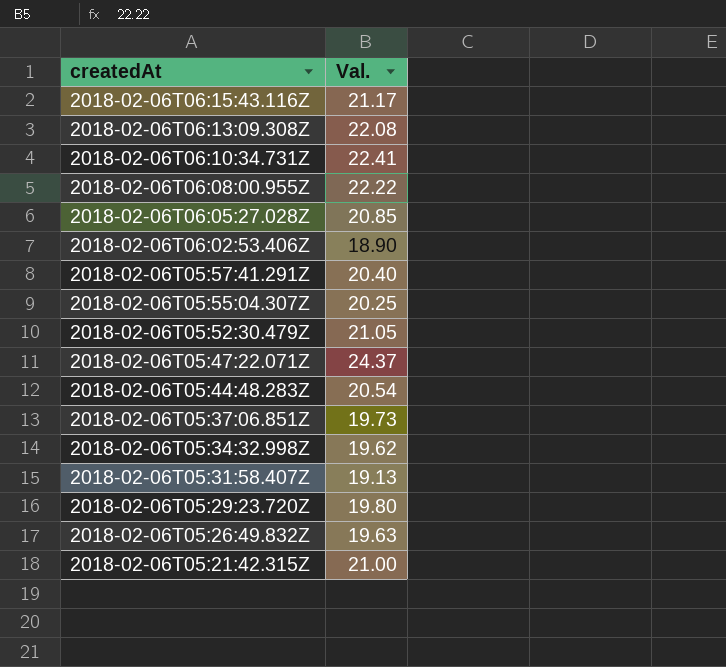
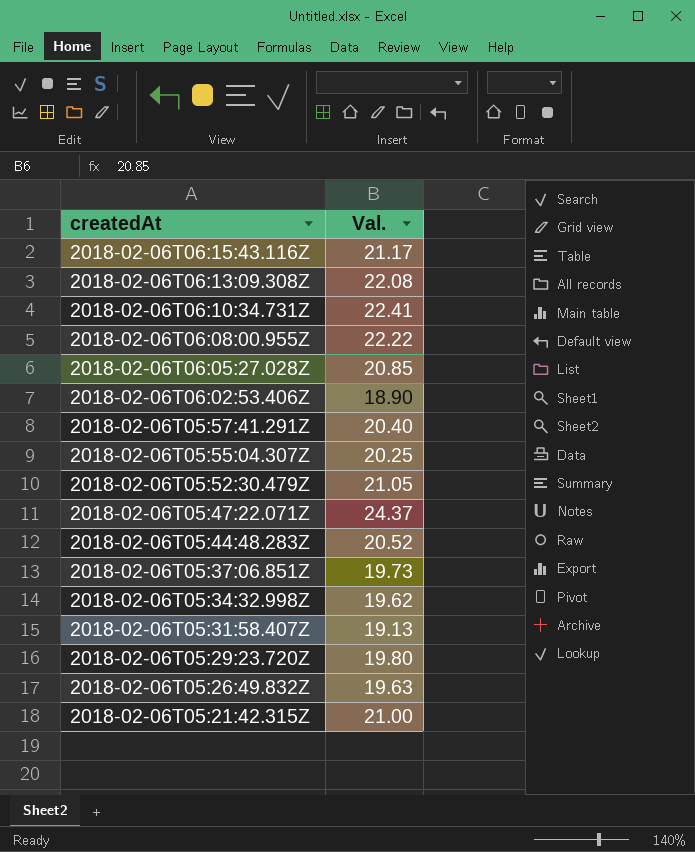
2018-02-06T05:44:48.283Z | Val.: 20.54 -> 20.52

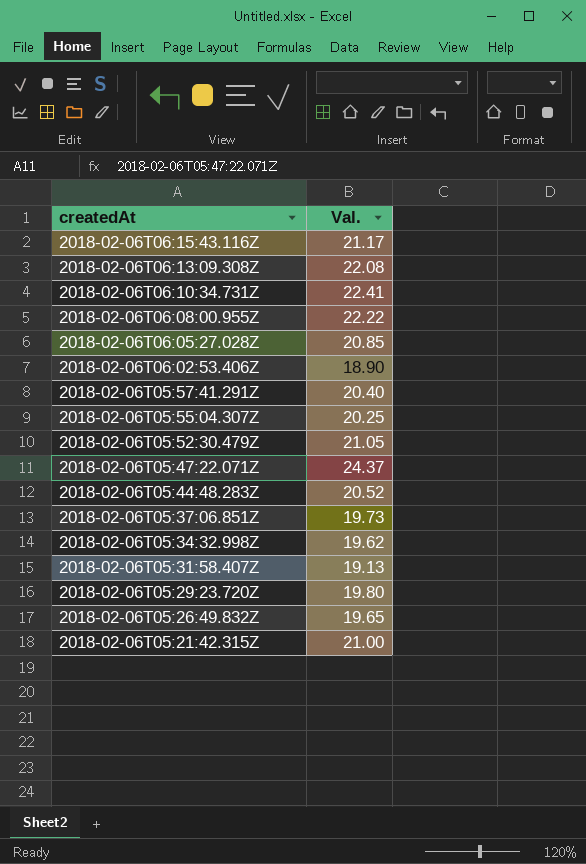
2018-02-06T05:26:49.832Z | Val.: 19.63 -> 19.65

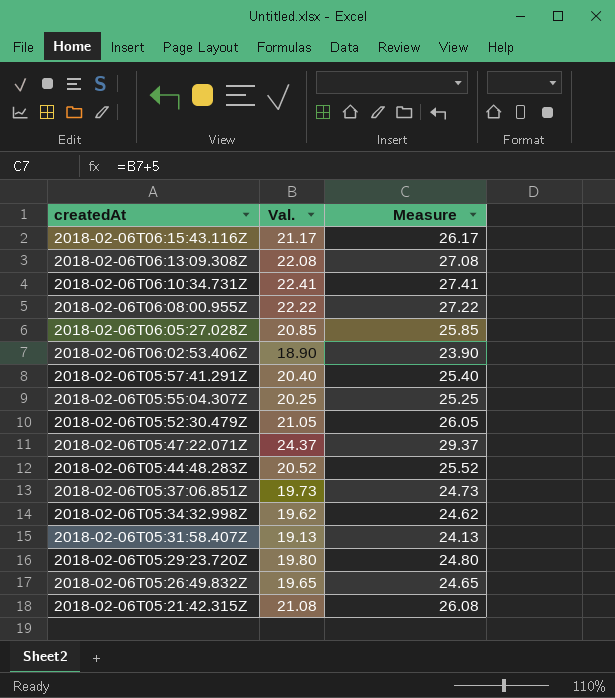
column Measure | formula: none -> [Val.] + 5
2018-02-06T05:21:42.315Z | Val.: 21.00 -> 21.08

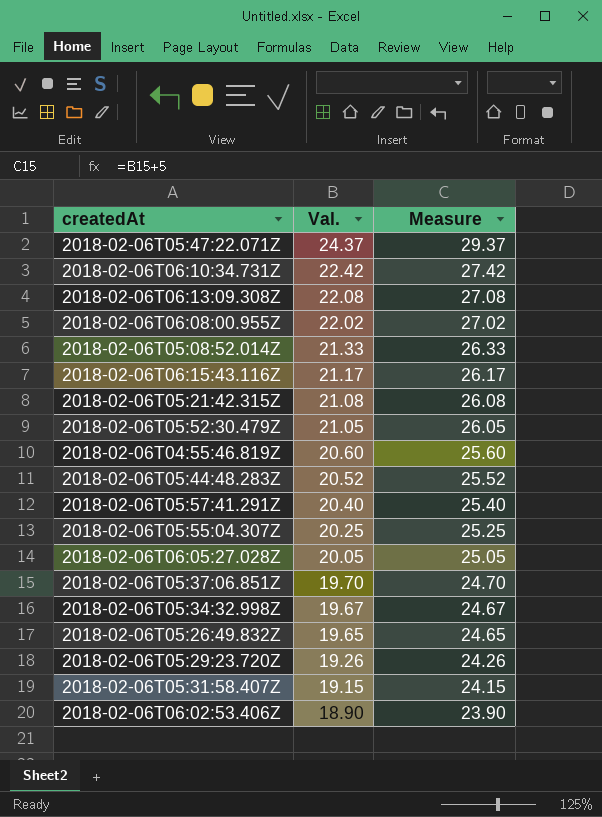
row order: createdAt descending -> Val. descending
2018-02-06T06:10:34.731Z | Val.: 22.41 -> 22.42
2018-02-06T06:10:34.731Z | Measure: 27.41 -> 27.42
2018-02-06T06:08:00.955Z | Val.: 22.22 -> 22.02
2018-02-06T06:08:00.955Z | Measure: 27.22 -> 27.02
row 2018-02-06T05:08:52.014Z: none -> 21.33 | 26.33
row 2018-02-06T04:55:46.819Z: none -> 20.60 | 25.60
2018-02-06T06:05:27.028Z | Val.: 20.85 -> 20.05
2018-02-06T06:05:27.028Z | Measure: 25.85 -> 25.05
2018-02-06T05:37:06.851Z | Val.: 19.73 -> 19.70
2018-02-06T05:37:06.851Z | Measure: 24.73 -> 24.70
2018-02-06T05:34:32.998Z | Val.: 19.62 -> 19.67
2018-02-06T05:34:32.998Z | Measure: 24.62 -> 24.67
2018-02-06T05:29:23.720Z | Val.: 19.80 -> 19.26
2018-02-06T05:29:23.720Z | Measure: 24.80 -> 24.26
2018-02-06T05:31:58.407Z | Val.: 19.13 -> 19.15
2018-02-06T05:31:58.407Z | Measure: 24.13 -> 24.15

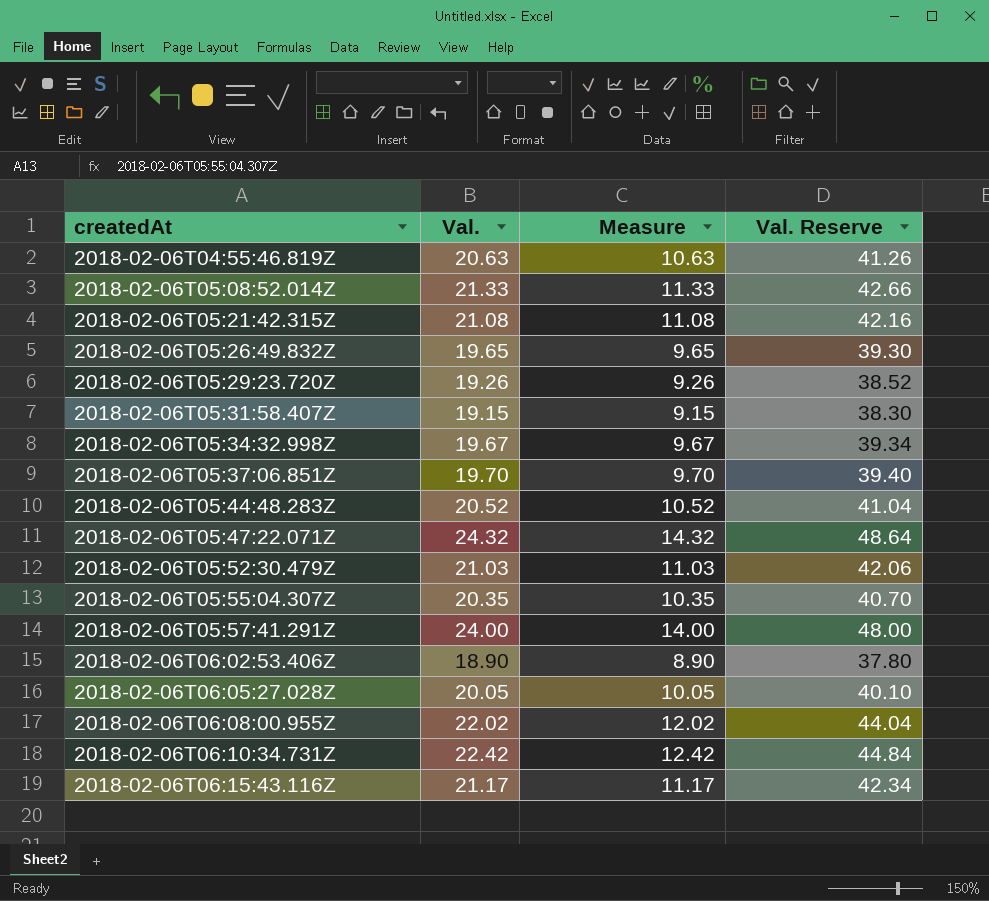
row order: Val. descending -> createdAt ascending
column Measure | formula: [Val.] + 5 -> [Val.] - 10
column Val. Reserve | formula: none -> [Val.] * 2
row 2018-02-06T06:13:09.308Z: 22.08 | 27.08 -> none
2018-02-06T04:55:46.819Z | Val.: 20.60 -> 20.63
2018-02-06T05:47:22.071Z | Val.: 24.37 -> 24.32
2018-02-06T05:52:30.479Z | Val.: 21.05 -> 21.03
2018-02-06T05:55:04.307Z | Val.: 20.25 -> 20.35
2018-02-06T05:57:41.291Z | Val.: 20.40 -> 24.00

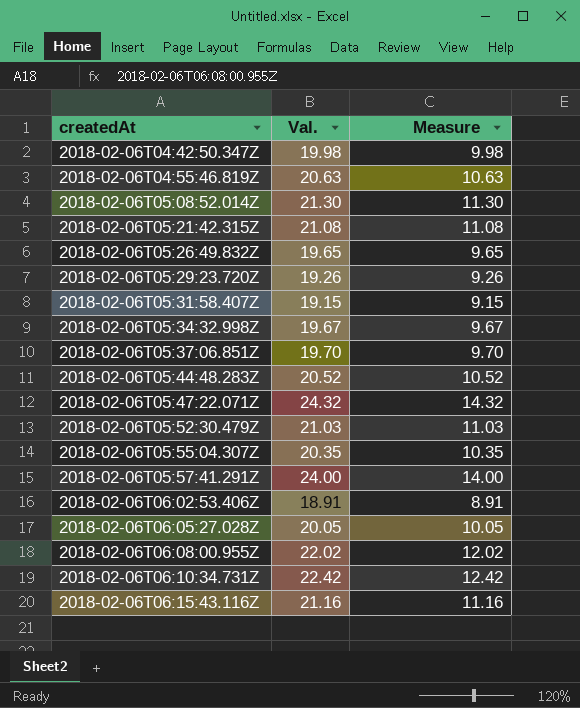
column Val. Reserve | formula: [Val.] * 2 -> none
row 2018-02-06T04:42:50.347Z: none -> 19.98 | 9.98
2018-02-06T05:08:52.014Z | Val.: 21.33 -> 21.30
2018-02-06T05:08:52.014Z | Measure: 11.33 -> 11.30
2018-02-06T06:02:53.406Z | Val.: 18.90 -> 18.91
2018-02-06T06:02:53.406Z | Measure: 8.90 -> 8.91
2018-02-06T06:15:43.116Z | Val.: 21.17 -> 21.16
2018-02-06T06:15:43.116Z | Measure: 11.17 -> 11.16

